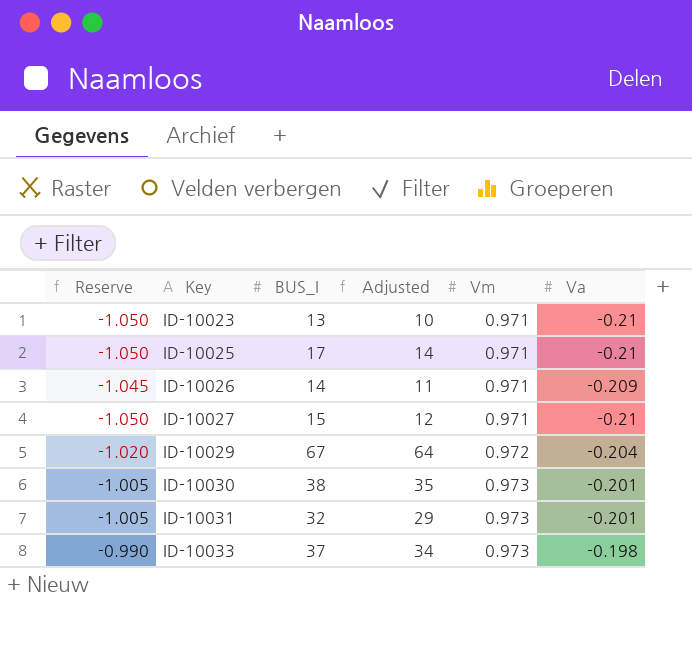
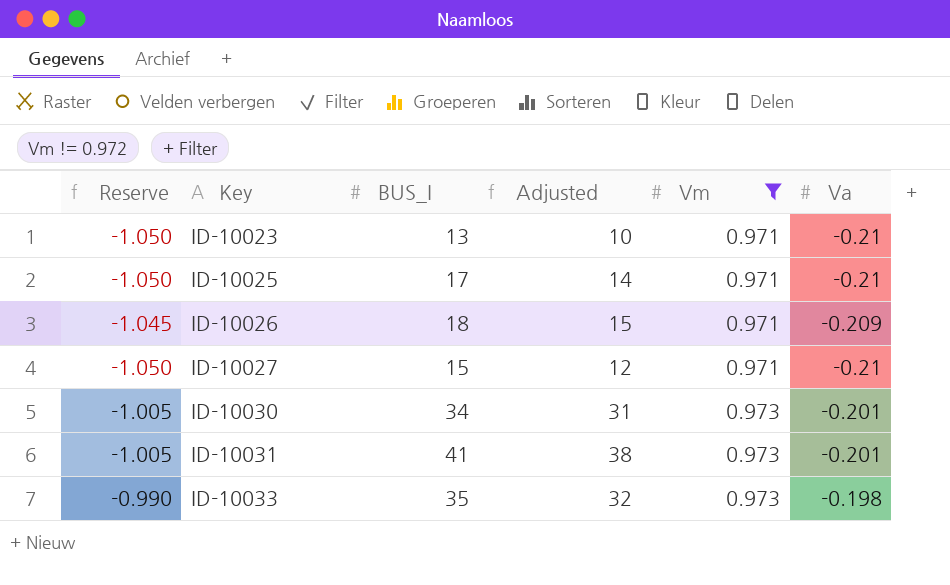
filter: none -> Vm != 0.972
ID-10026 | BUS_I: 14 -> 18
ID-10026 | Adjusted: 11 -> 15
ID-10030 | BUS_I: 38 -> 34
ID-10030 | Adjusted: 35 -> 31
ID-10031 | BUS_I: 32 -> 41
ID-10031 | Adjusted: 29 -> 38
ID-10033 | BUS_I: 37 -> 35
ID-10033 | Adjusted: 34 -> 32

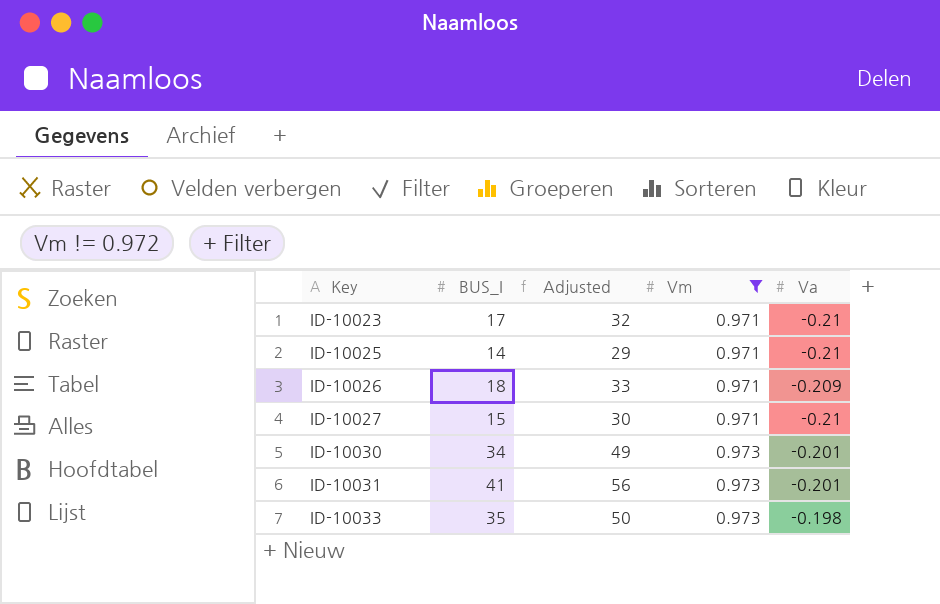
column Reserve | formula: [Va] * 5 -> none
column Adjusted | formula: [BUS_I] - 3 -> [BUS_I] + 15
ID-10023 | BUS_I: 13 -> 17
ID-10025 | BUS_I: 17 -> 14

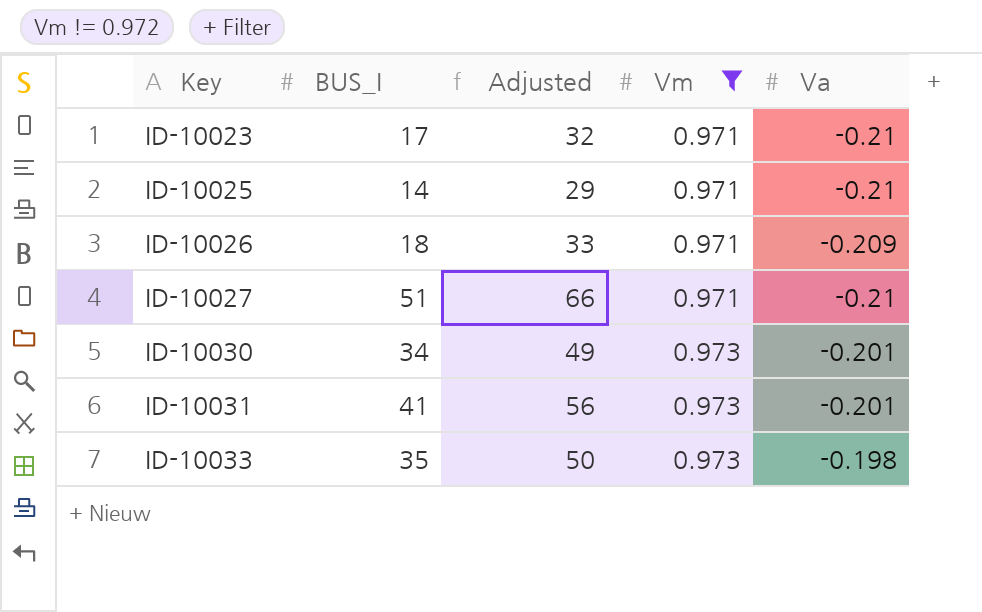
ID-10027 | BUS_I: 15 -> 51
ID-10027 | Adjusted: 30 -> 66

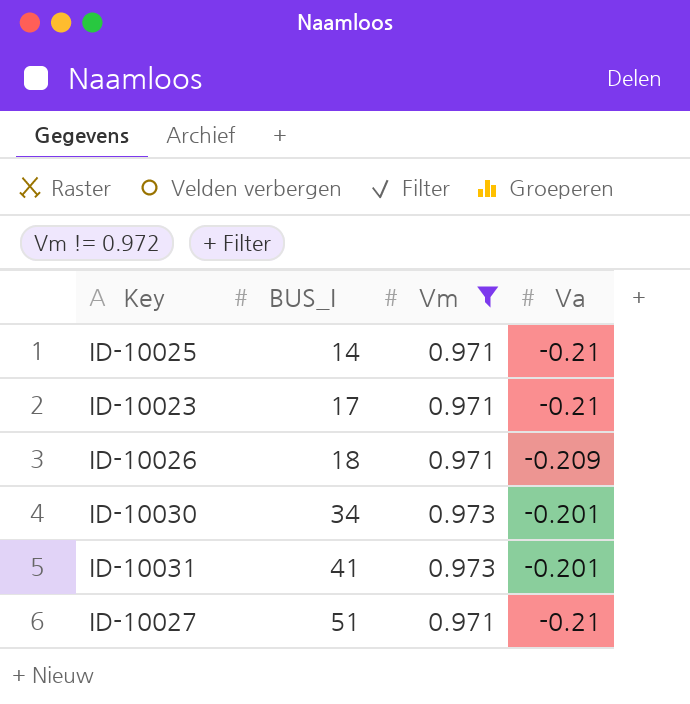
row order: Key ascending -> BUS_I ascending
column Adjusted | formula: [BUS_I] + 15 -> none
row ID-10033: 35 | 50 | 0.973 | -0.198 -> none

